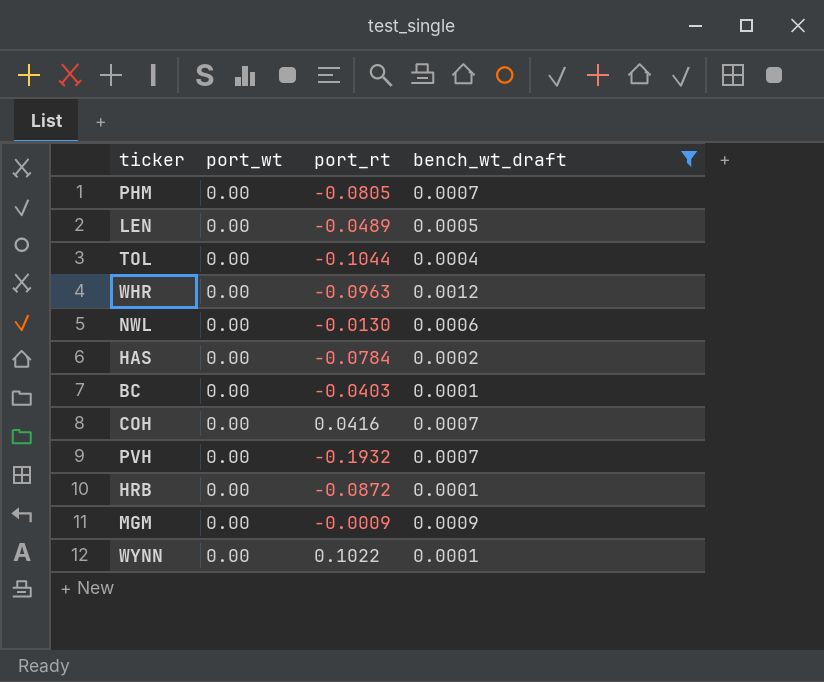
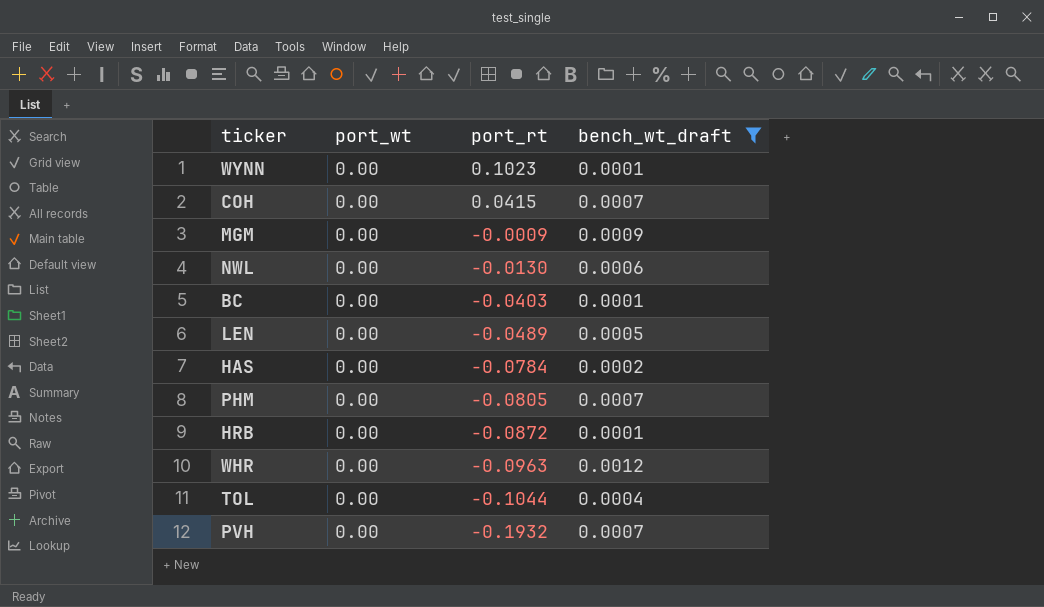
row order: none -> port_rt descending
WYNN | port_rt: 0.1022 -> 0.1023
COH | port_rt: 0.0416 -> 0.0415

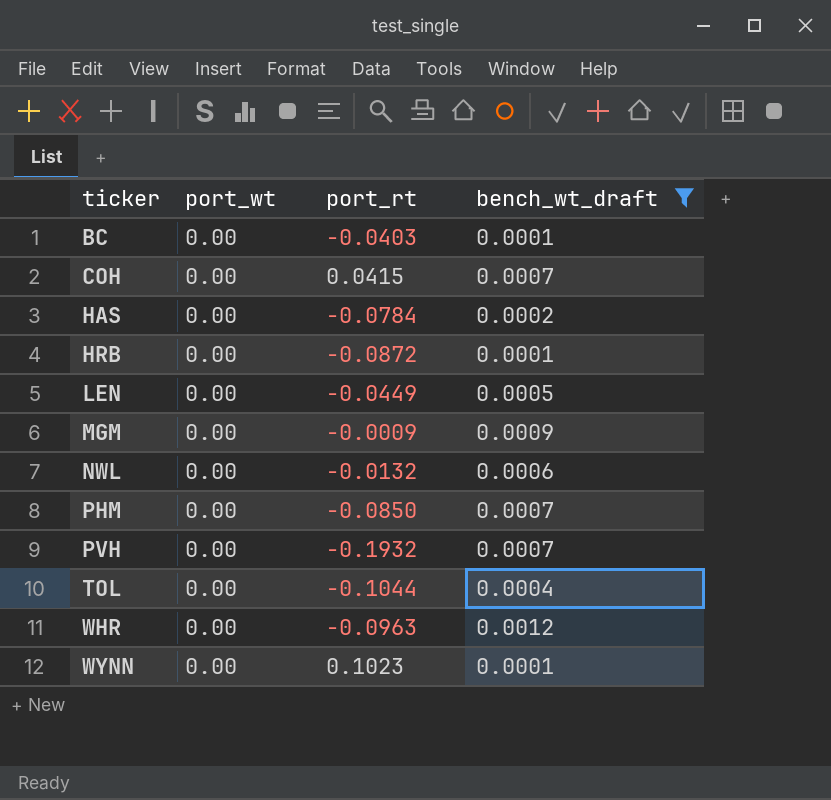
row order: port_rt descending -> ticker ascending
LEN | port_rt: -0.0489 -> -0.0449
NWL | port_rt: -0.0130 -> -0.0132
PHM | port_rt: -0.0805 -> -0.0850

